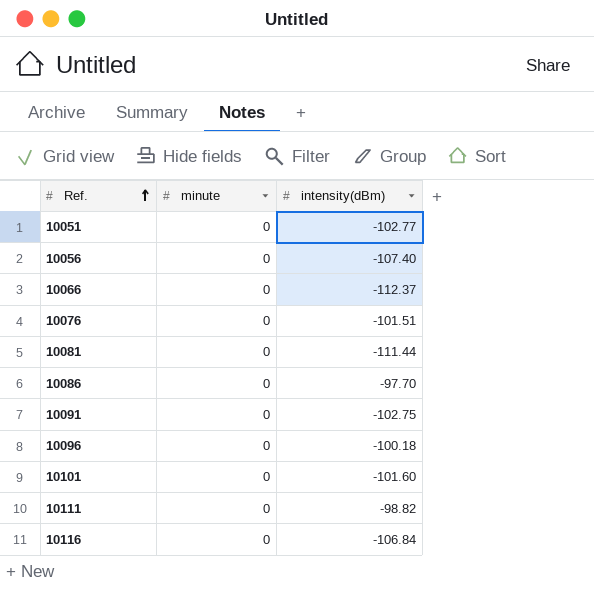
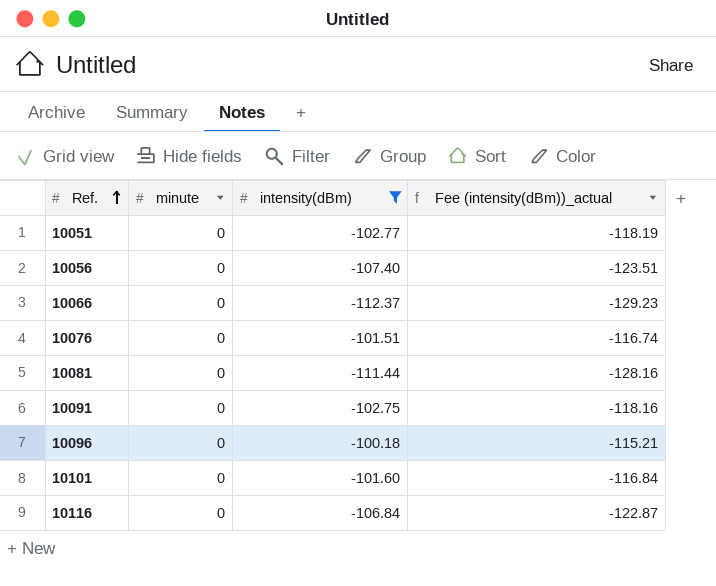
filter: none -> intensity(dBm) <= -100.18
column Fee (intensity(dBm))_actual | formula: none -> [intensity(dBm)] * 1.15

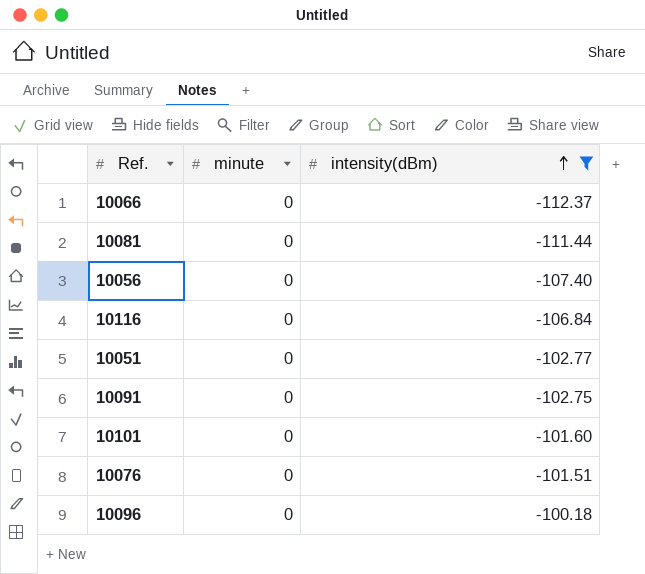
row order: Ref. ascending -> intensity(dBm) ascending
column Fee (intensity(dBm))_actual | formula: [intensity(dBm)] * 1.15 -> none

